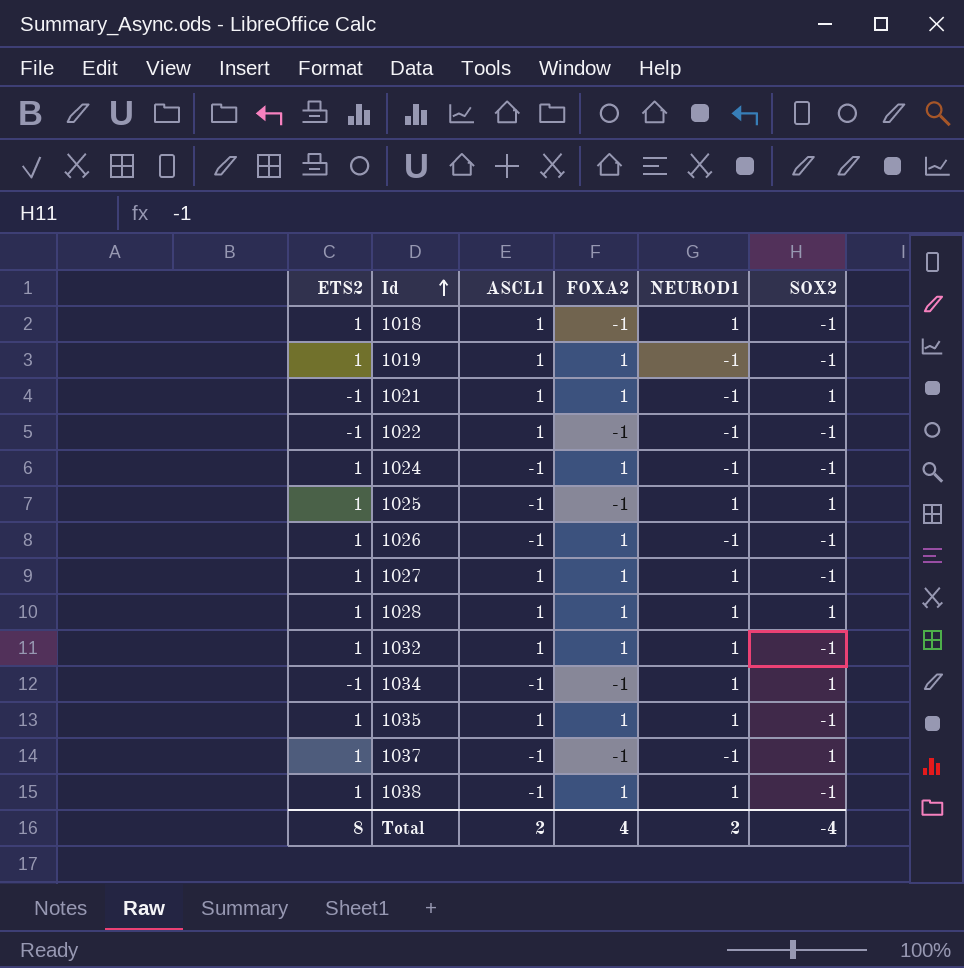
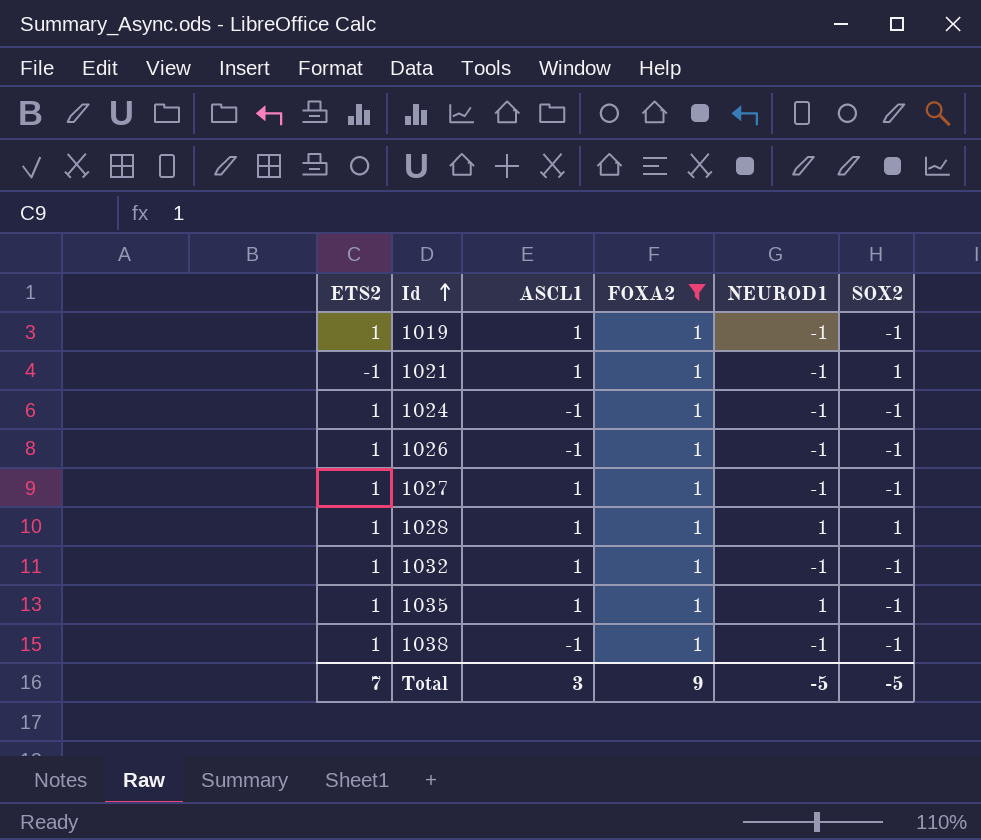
filter: none -> FOXA2 = 1
1027 | NEUROD1: 1 -> -1
1032 | NEUROD1: 1 -> -1
1038 | NEUROD1: 1 -> -1
Total | ETS2: 8 -> 7
Total | ASCL1: 2 -> 3
Total | FOXA2: 4 -> 9
Total | NEUROD1: 2 -> -5
Total | SOX2: -4 -> -5

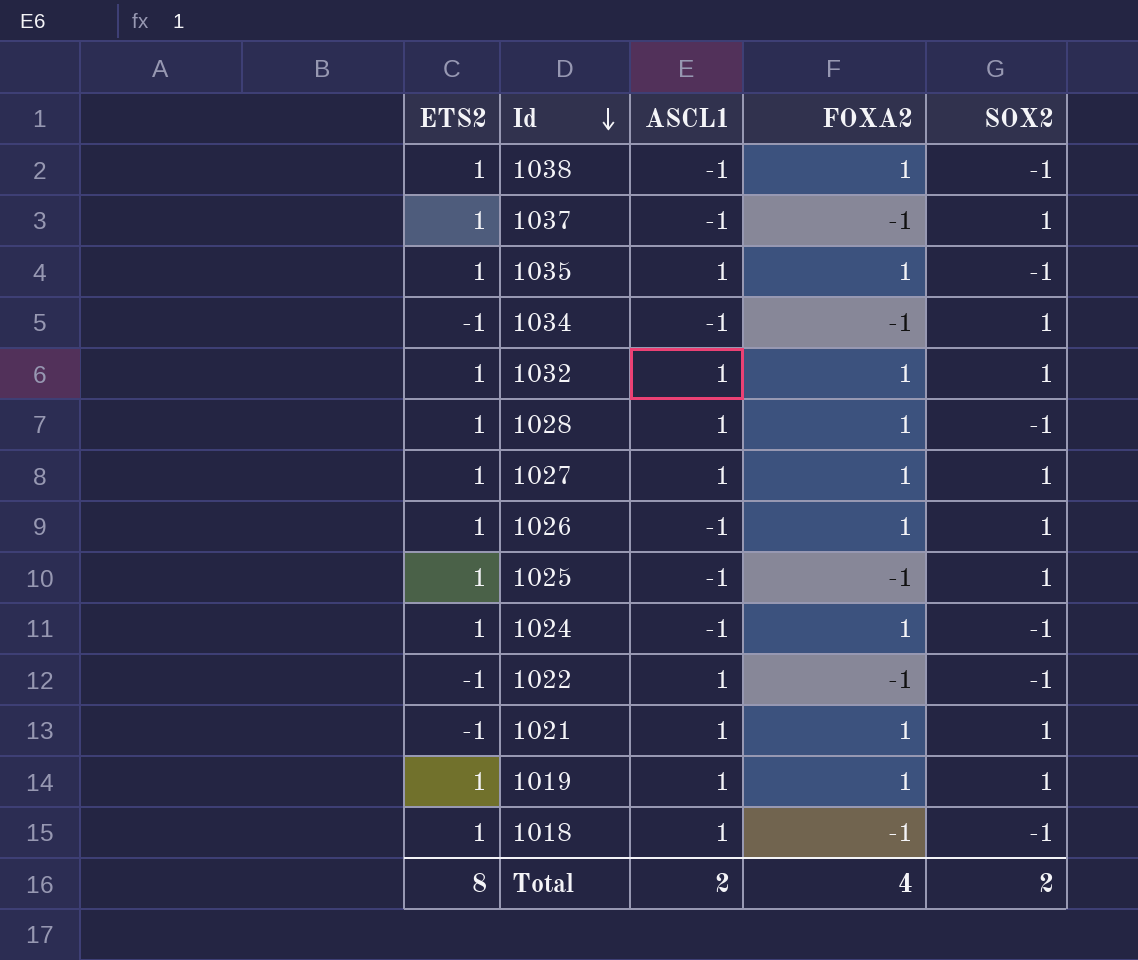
filter: FOXA2 = 1 -> none
row order: Id ascending -> Id descending
column NEUROD1 | position: 5 -> none
1032 | SOX2: -1 -> 1
1028 | SOX2: 1 -> -1
1027 | SOX2: -1 -> 1
1026 | SOX2: -1 -> 1
1019 | SOX2: -1 -> 1
Total | ETS2: 7 -> 8
Total | ASCL1: 3 -> 2
Total | FOXA2: 9 -> 4
Total | SOX2: -5 -> 2

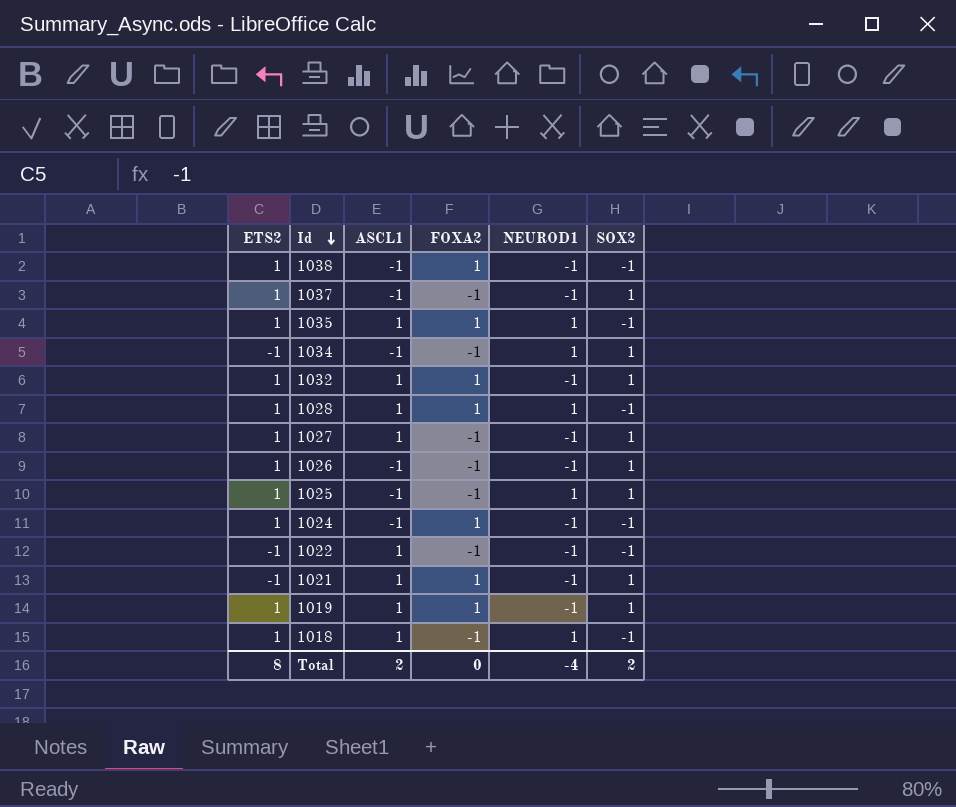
column NEUROD1 | position: none -> 5
1027 | FOXA2: 1 -> -1
1026 | FOXA2: 1 -> -1
Total | FOXA2: 4 -> 0

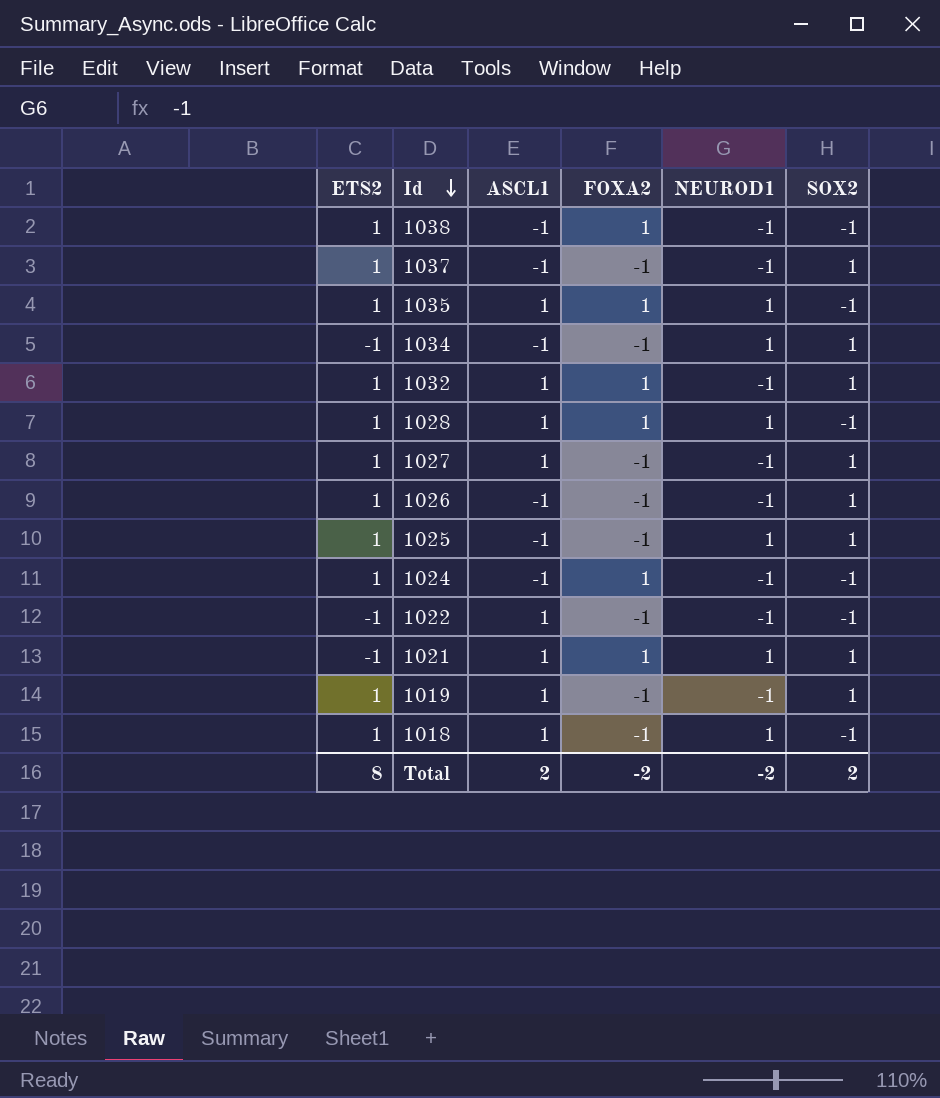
1021 | NEUROD1: -1 -> 1
1019 | FOXA2: 1 -> -1
Total | FOXA2: 0 -> -2
Total | NEUROD1: -4 -> -2

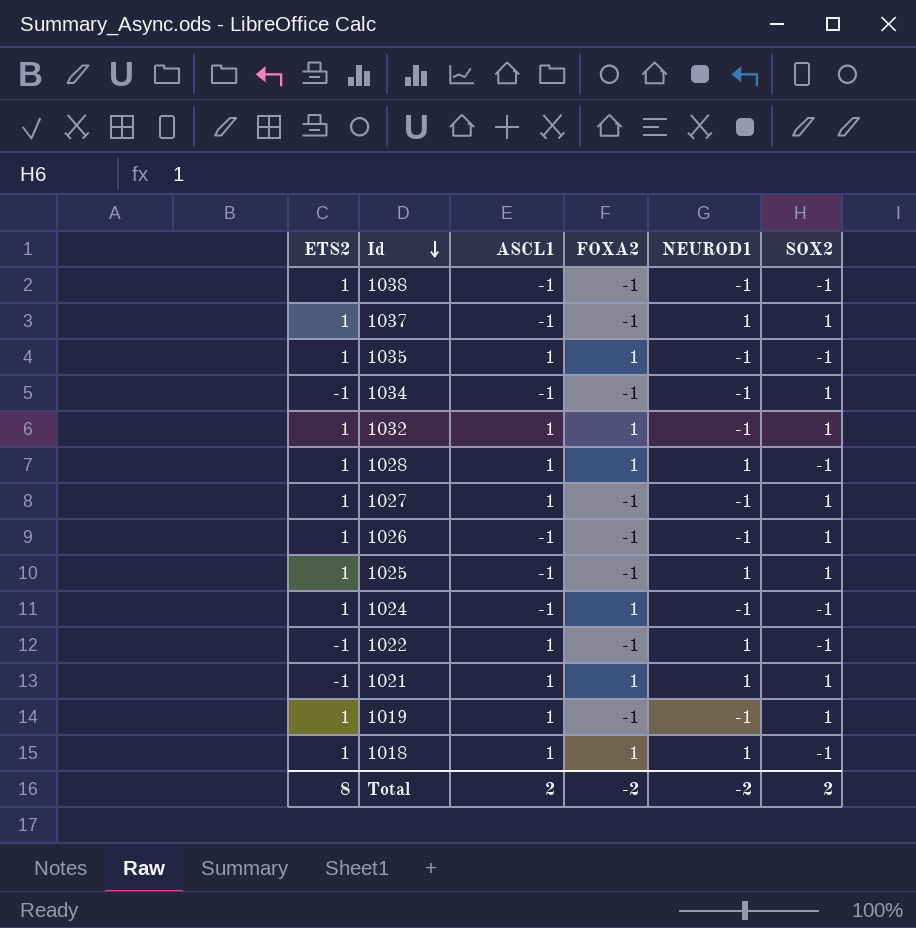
1038 | FOXA2: 1 -> -1
1037 | NEUROD1: -1 -> 1
1035 | NEUROD1: 1 -> -1
1034 | NEUROD1: 1 -> -1
1022 | NEUROD1: -1 -> 1
1018 | FOXA2: -1 -> 1

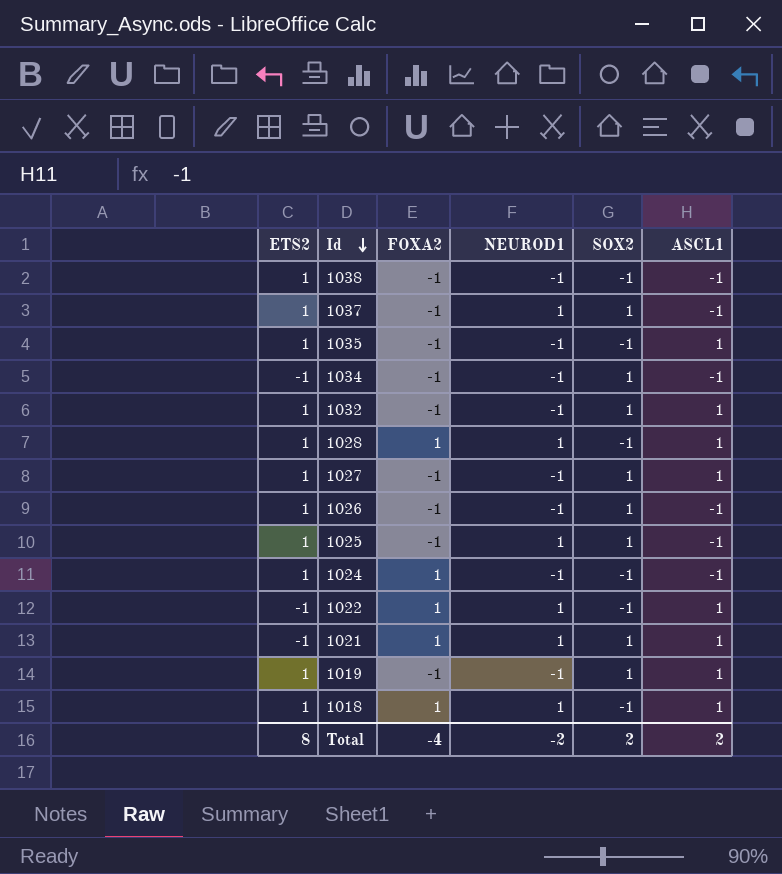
column ASCL1 | position: 3 -> 6
1035 | FOXA2: 1 -> -1
1032 | FOXA2: 1 -> -1
1022 | FOXA2: -1 -> 1
Total | FOXA2: -2 -> -4

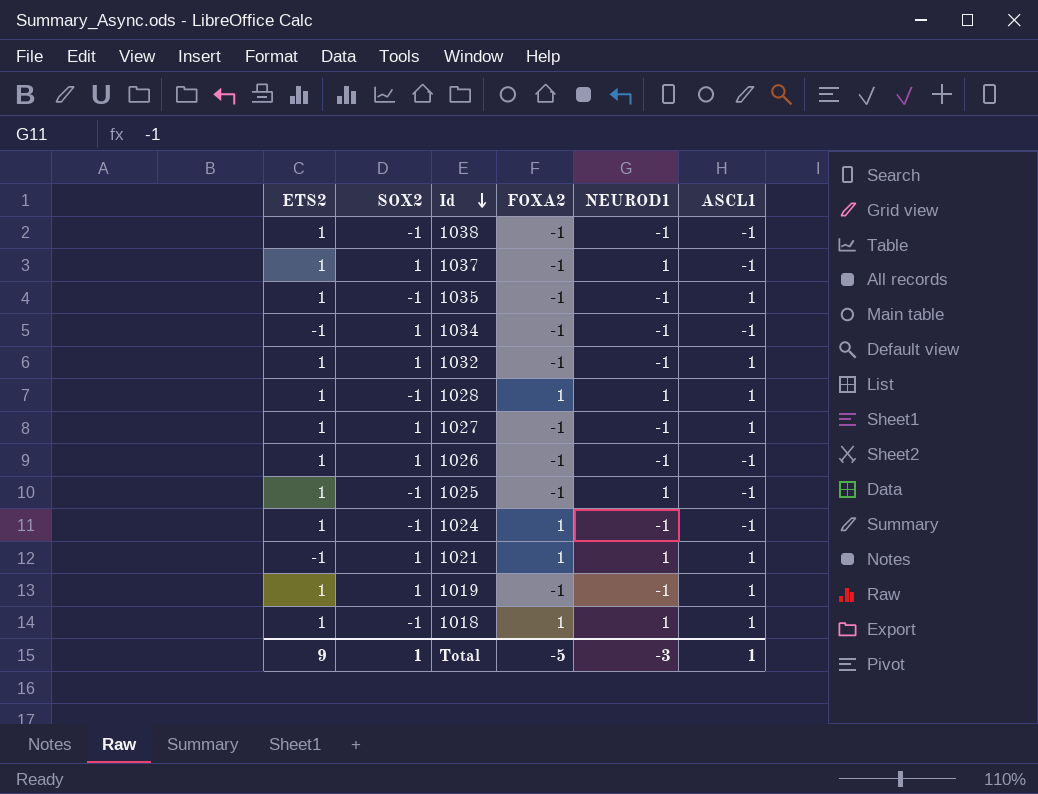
column SOX2 | position: 5 -> 2
row 1022: -1 | 1 | 1 | -1 | 1 -> none
1025 | SOX2: 1 -> -1
Total | ETS2: 8 -> 9
Total | SOX2: 2 -> 1
Total | FOXA2: -4 -> -5
Total | NEUROD1: -2 -> -3
Total | ASCL1: 2 -> 1

